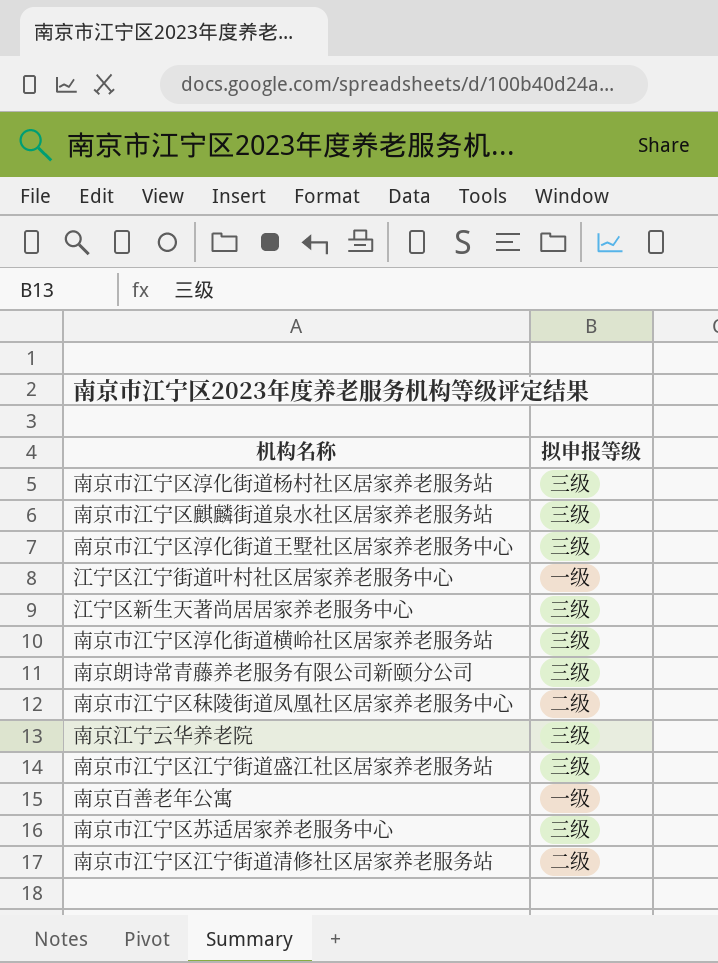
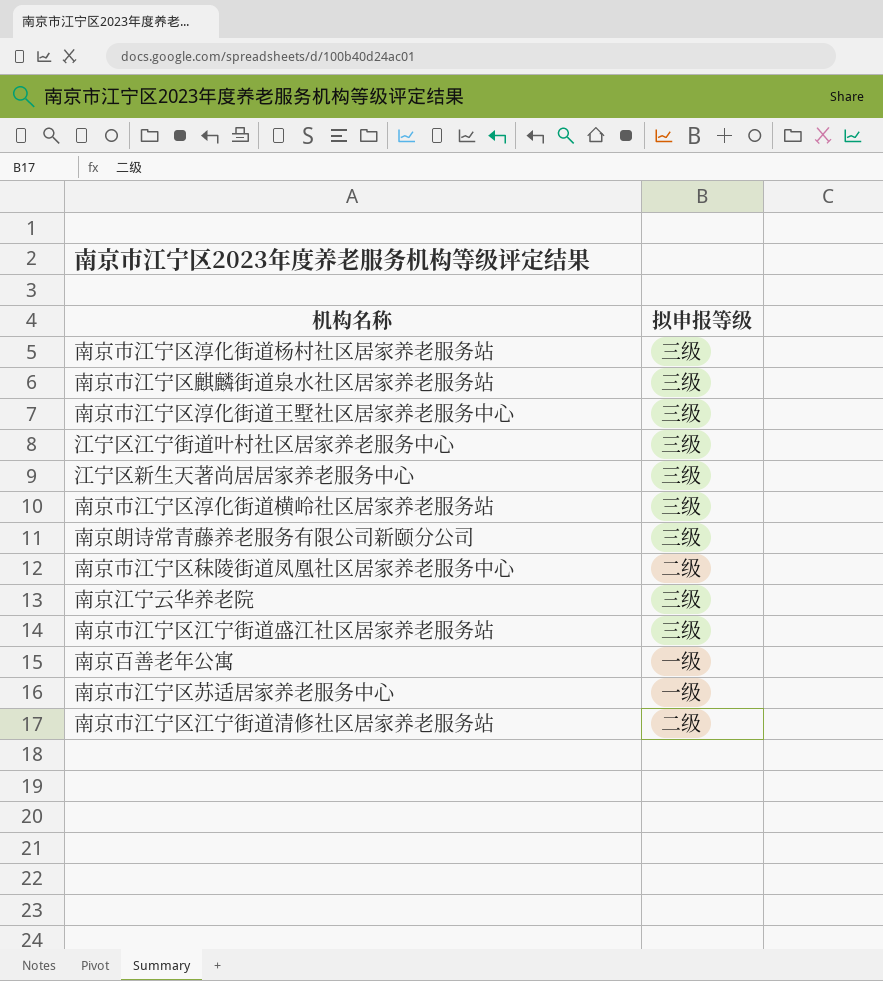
江宁区江宁街道叶村社区居家养老服务中心 | 拟申报等级: 一级 -> 三级
南京市江宁区苏适居家养老服务中心 | 拟申报等级: 三级 -> 一级

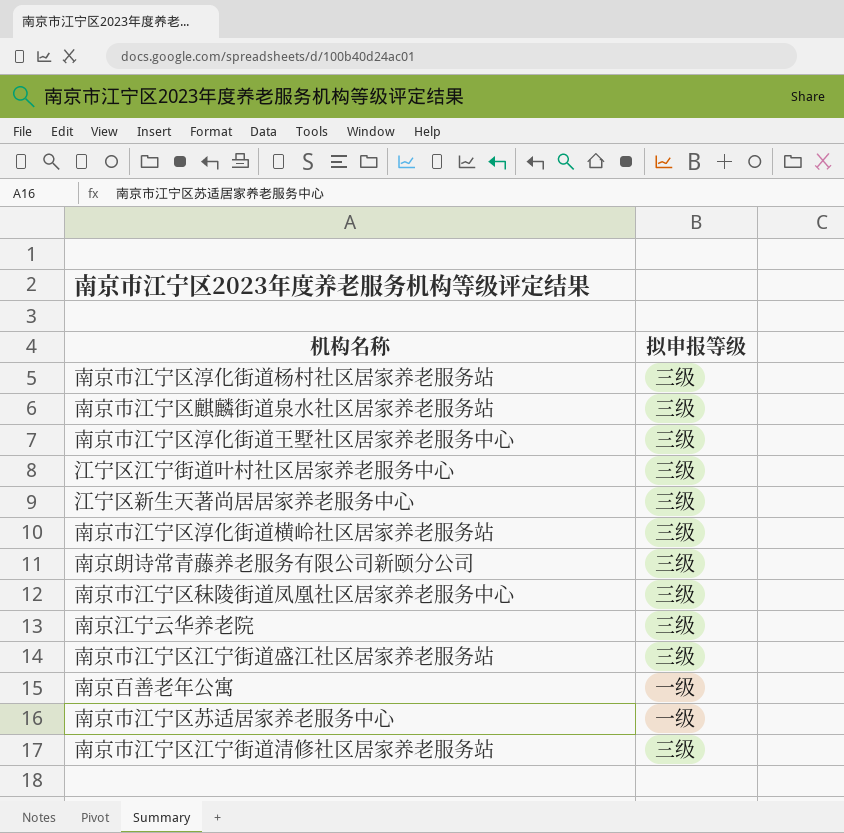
南京市江宁区秣陵街道凤凰社区居家养老服务中心 | 拟申报等级: 二级 -> 三级
南京市江宁区江宁街道清修社区居家养老服务站 | 拟申报等级: 二级 -> 三级

